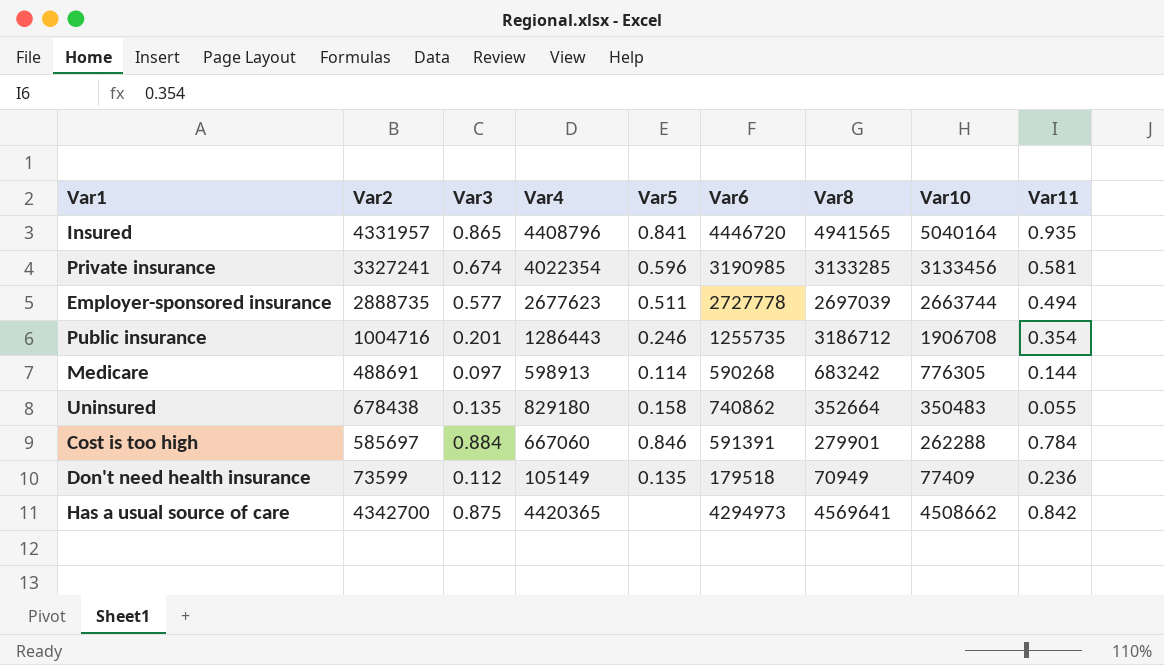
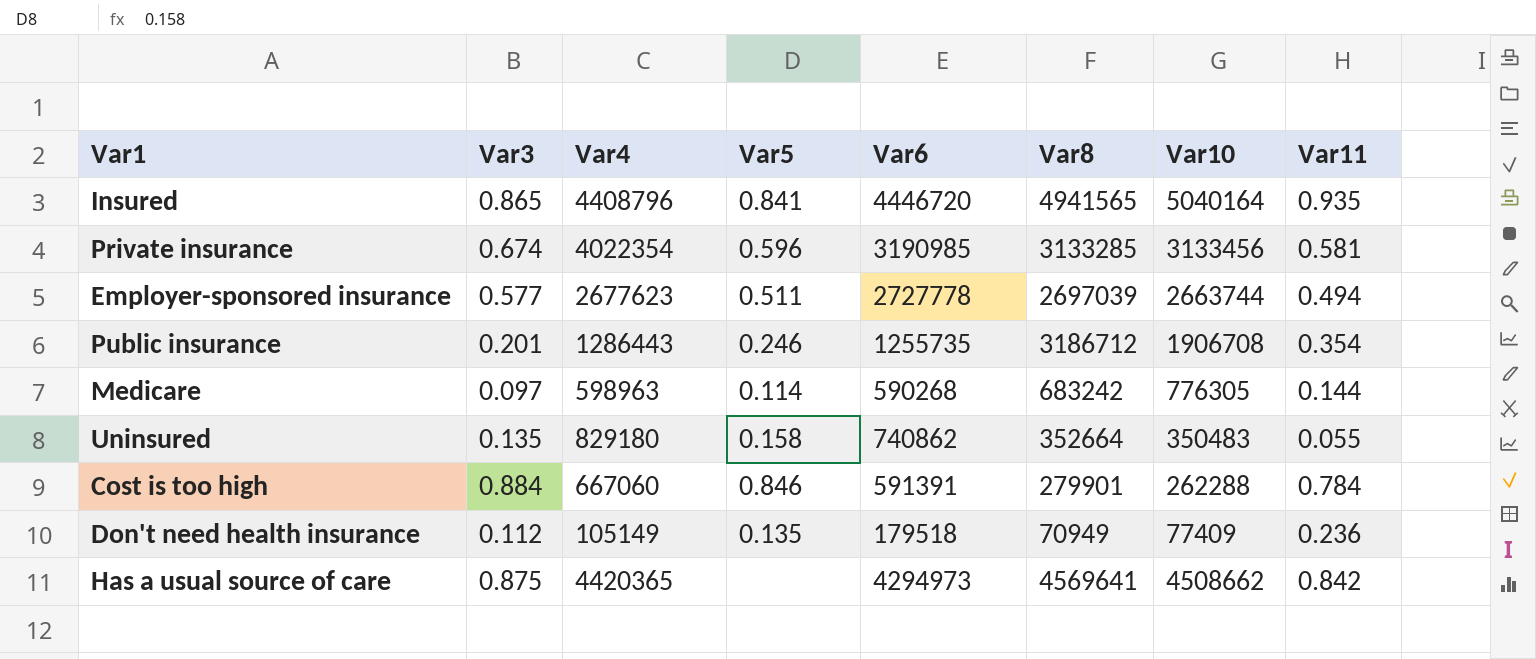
column Var2 | position: 2 -> none
Medicare | Var4: 598913 -> 598963

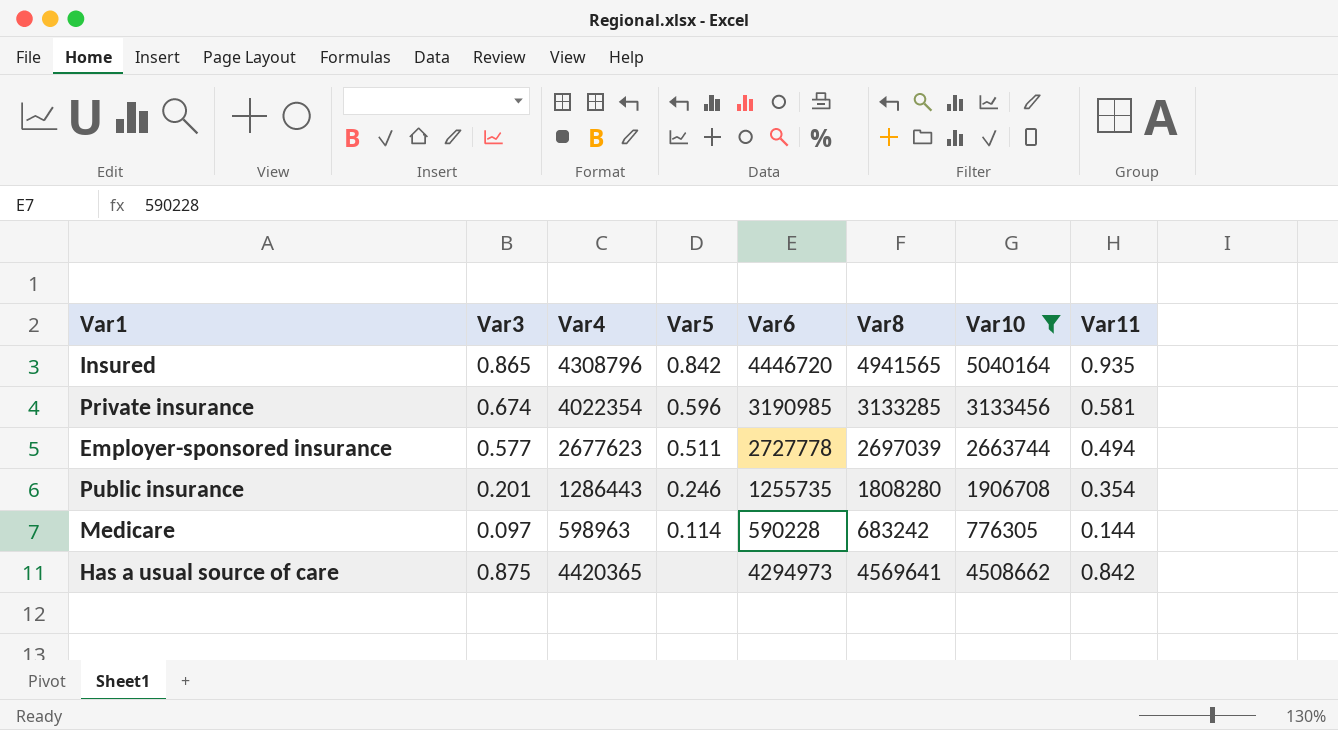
filter: none -> Var10 >= 776305
Insured | Var4: 4408796 -> 4308796
Insured | Var5: 0.841 -> 0.842
Public insurance | Var8: 3186712 -> 1808280
Medicare | Var6: 590268 -> 590228

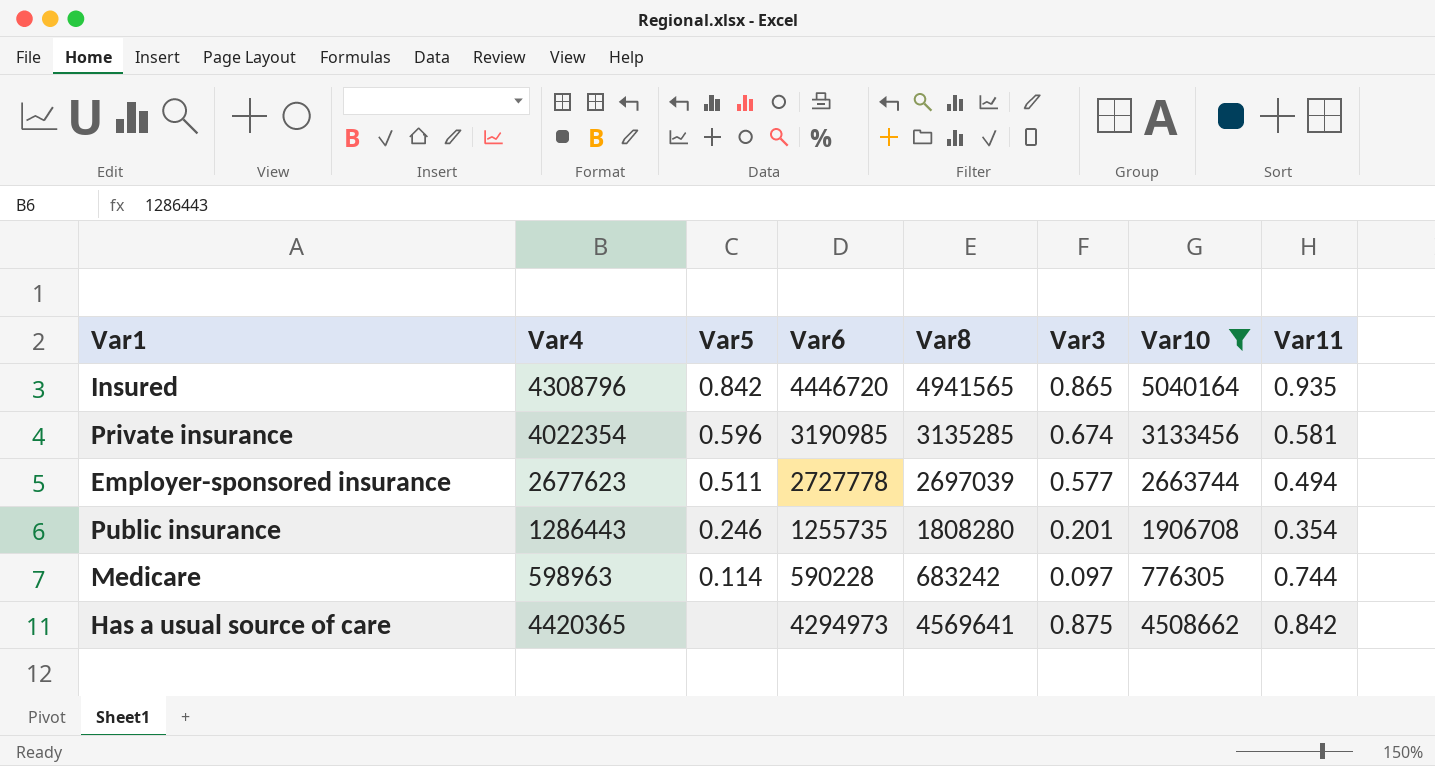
column Var3 | position: 2 -> 6
Private insurance | Var8: 3133285 -> 3135285
Medicare | Var11: 0.144 -> 0.744

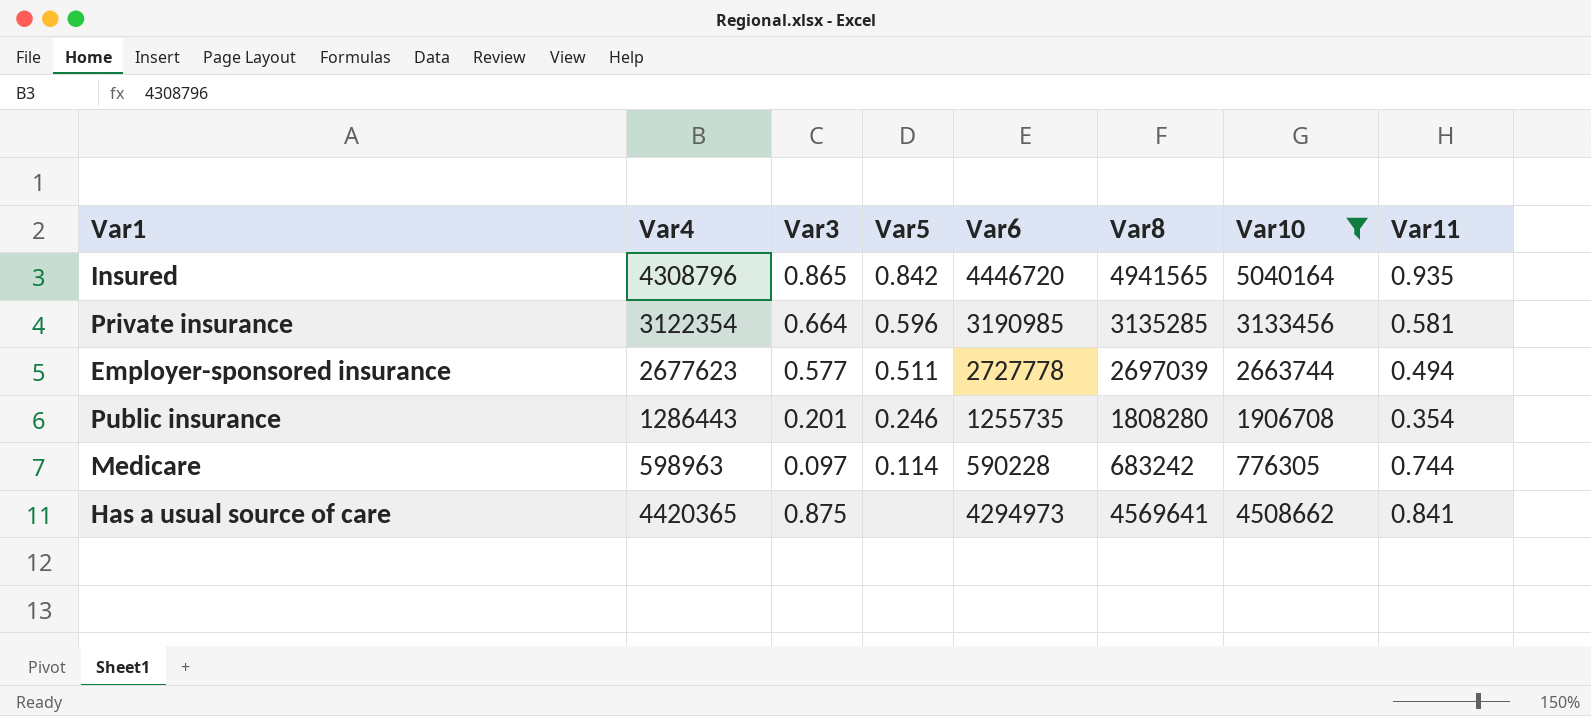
column Var3 | position: 6 -> 3
Private insurance | Var4: 4022354 -> 3122354
Private insurance | Var3: 0.674 -> 0.664
Has a usual source of care | Var11: 0.842 -> 0.841

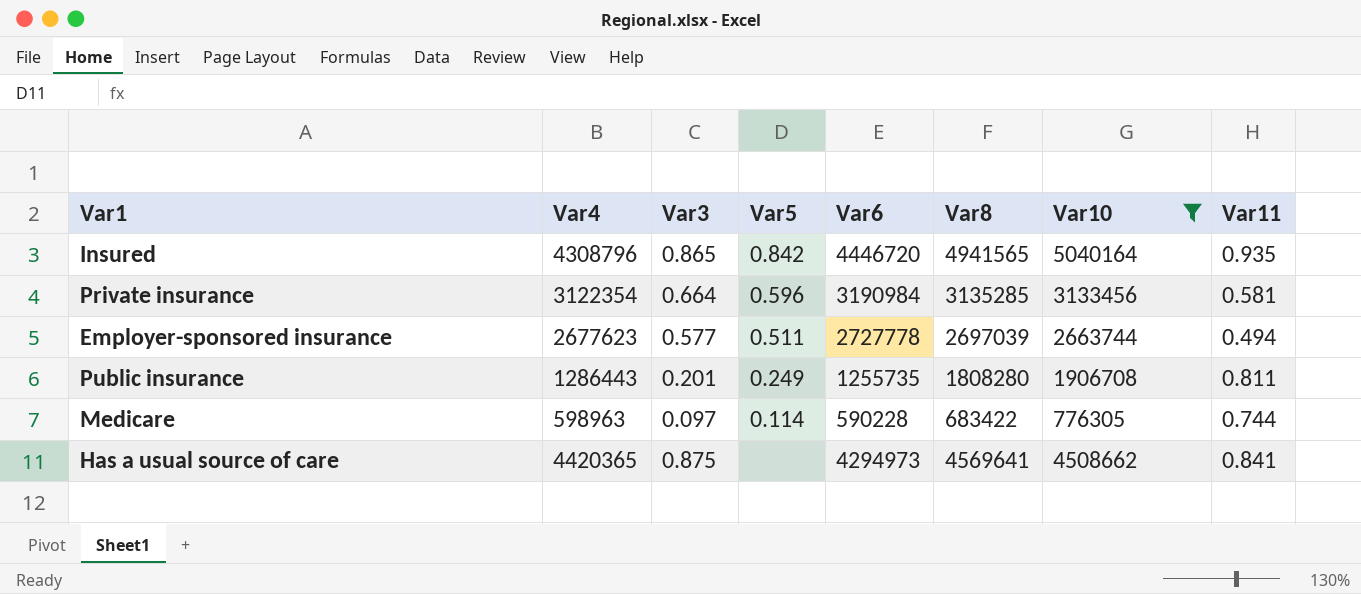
Private insurance | Var6: 3190985 -> 3190984
Public insurance | Var5: 0.246 -> 0.249
Public insurance | Var11: 0.354 -> 0.811
Medicare | Var8: 683242 -> 683422

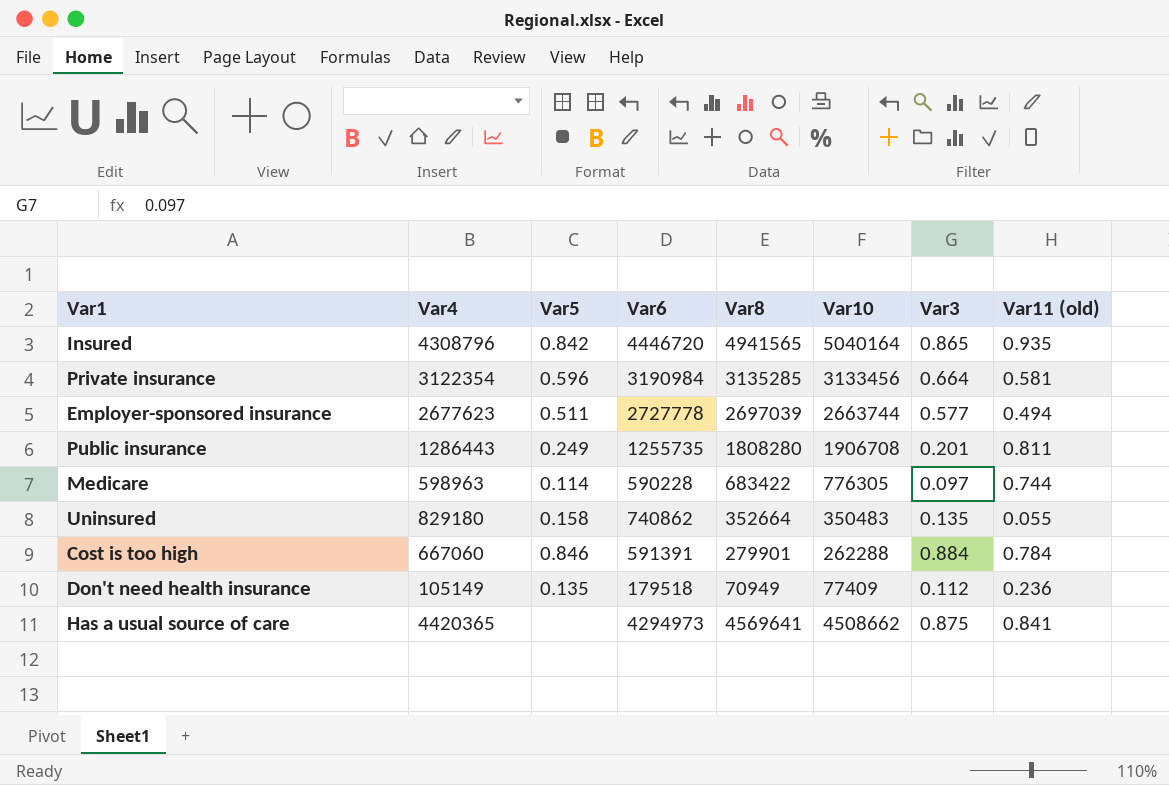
filter: Var10 >= 776305 -> none
column Var3 | position: 3 -> 7
column name: Var11 -> Var11 (old)

